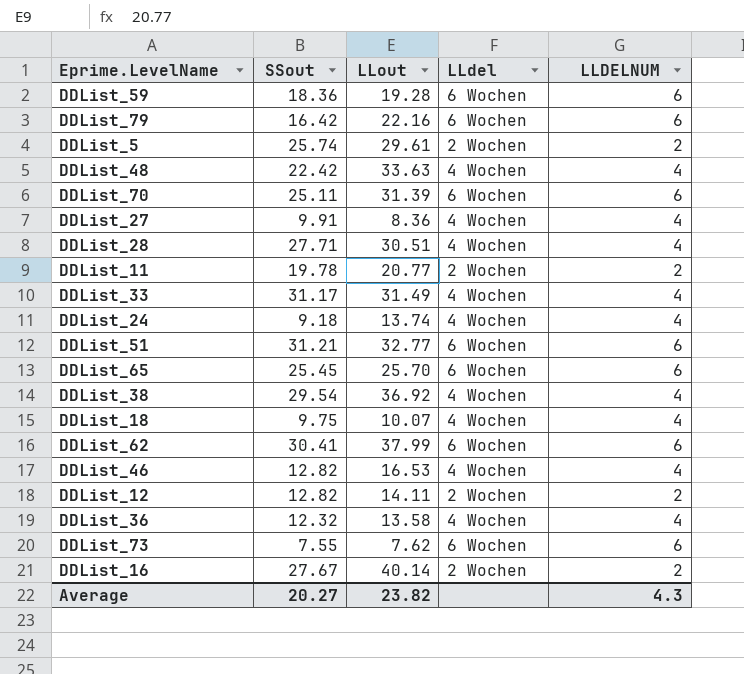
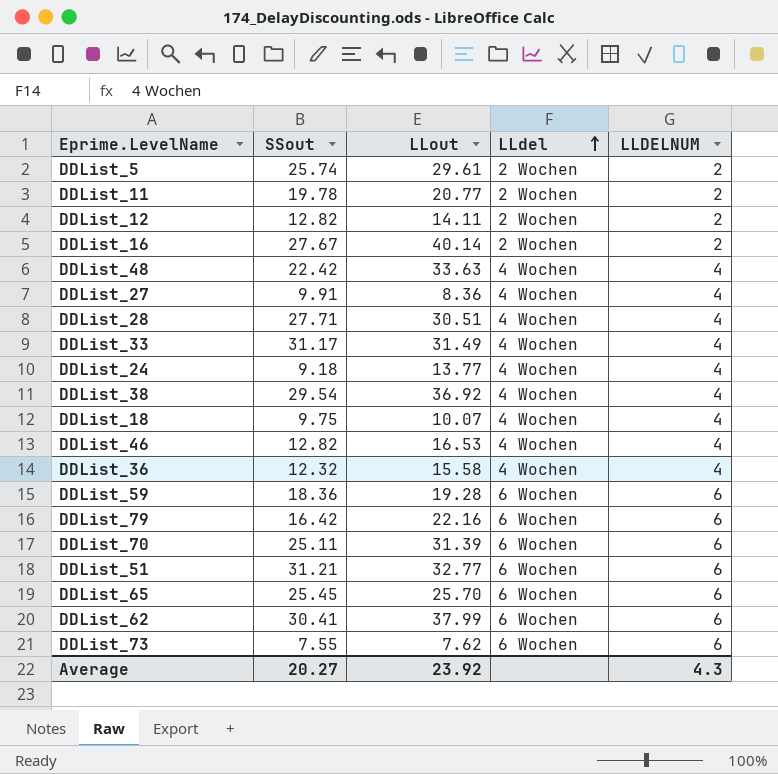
row order: none -> LLdel ascending
DDList_24 | LLout: 13.74 -> 13.77
DDList_36 | LLout: 13.58 -> 15.58
Average | LLout: 23.82 -> 23.92

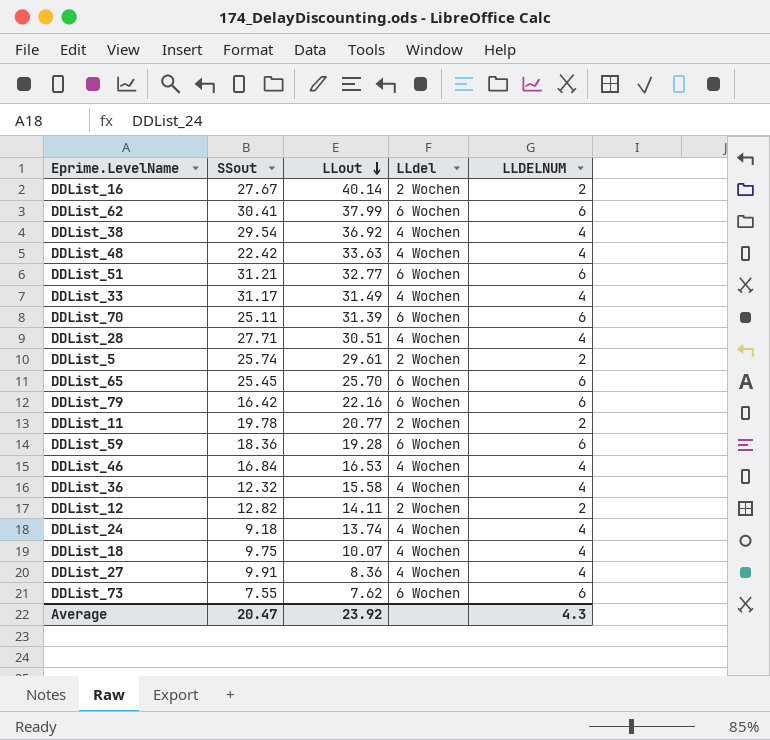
row order: LLdel ascending -> LLout descending
DDList_46 | SSout: 12.82 -> 16.84
DDList_24 | LLout: 13.77 -> 13.74
Average | SSout: 20.27 -> 20.47

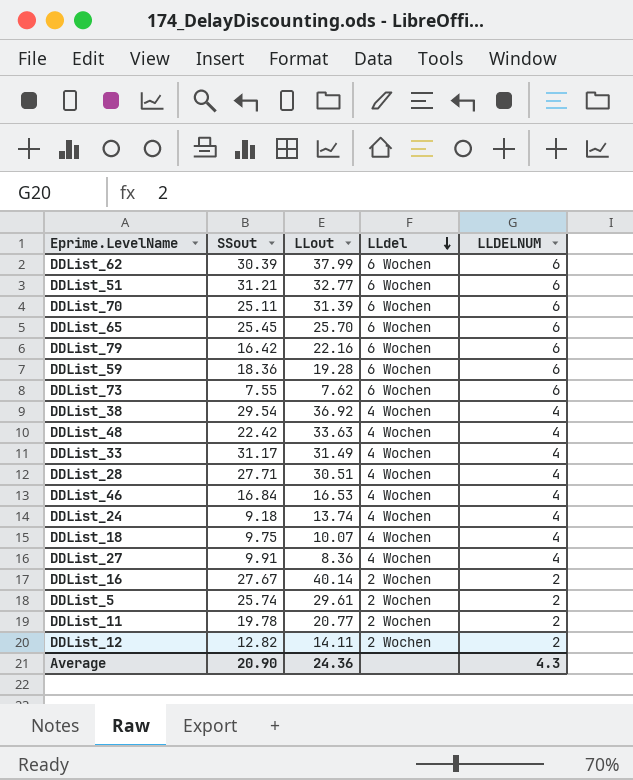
row order: LLout descending -> LLdel descending
row DDList_36: 12.32 | 15.58 | 4 Wochen | 4 -> none
DDList_62 | SSout: 30.41 -> 30.39
Average | SSout: 20.47 -> 20.90
Average | LLout: 23.92 -> 24.36

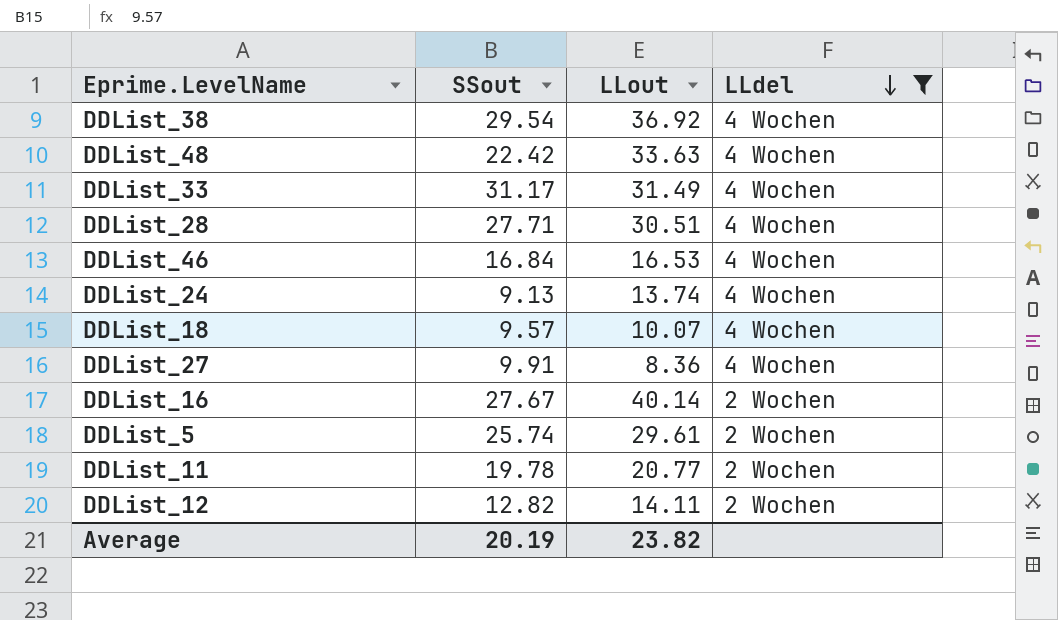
filter: none -> LLdel != 6 Wochen
column LLDELNUM | position: 5 -> none
DDList_24 | SSout: 9.18 -> 9.13
DDList_18 | SSout: 9.75 -> 9.57
Average | SSout: 20.90 -> 20.19
Average | LLout: 24.36 -> 23.82

